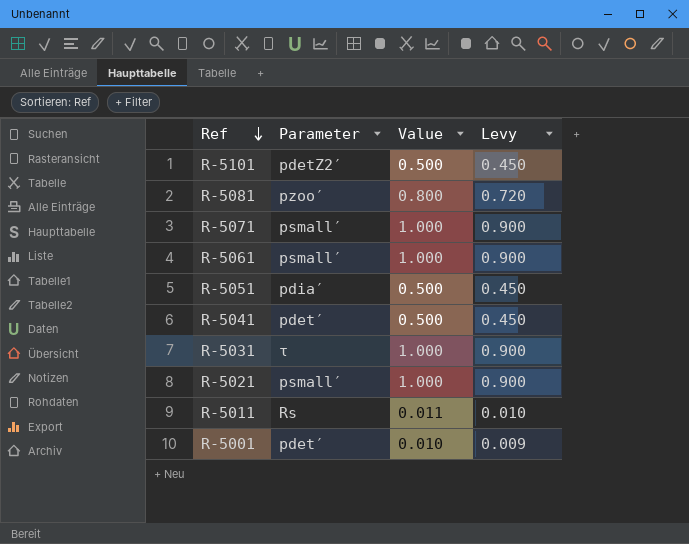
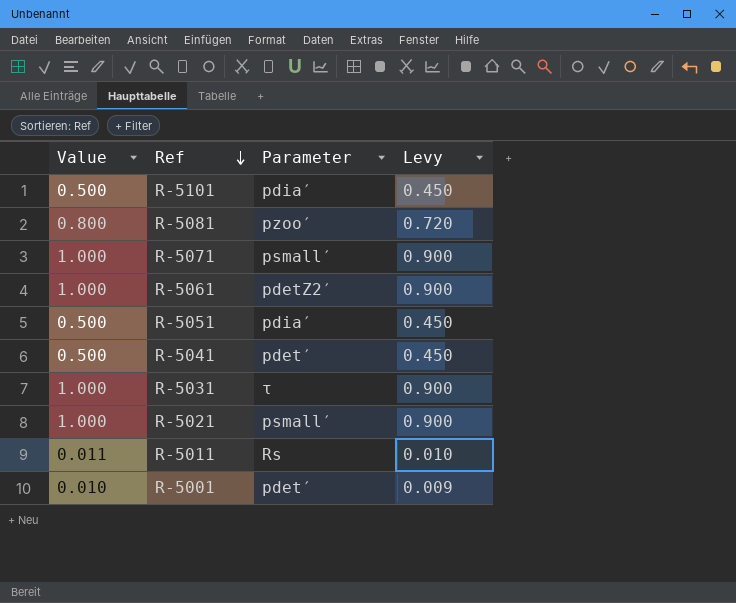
column Value | position: 3 -> 1
R-5101 | Parameter: pdetZ2′ -> pdia′
R-5061 | Parameter: psmall′ -> pdetZ2′

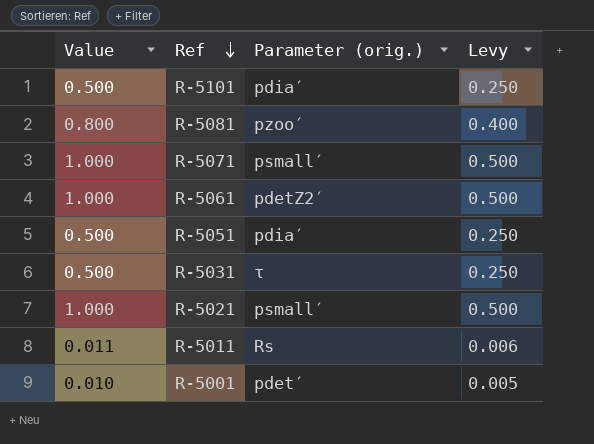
column name: Parameter -> Parameter (orig.)
column Levy | formula: [Value] * 0.9 -> [Value] * 0.5
row R-5041: 0.500 | pdet′ | 0.450 -> none
R-5031 | Value: 1.000 -> 0.500

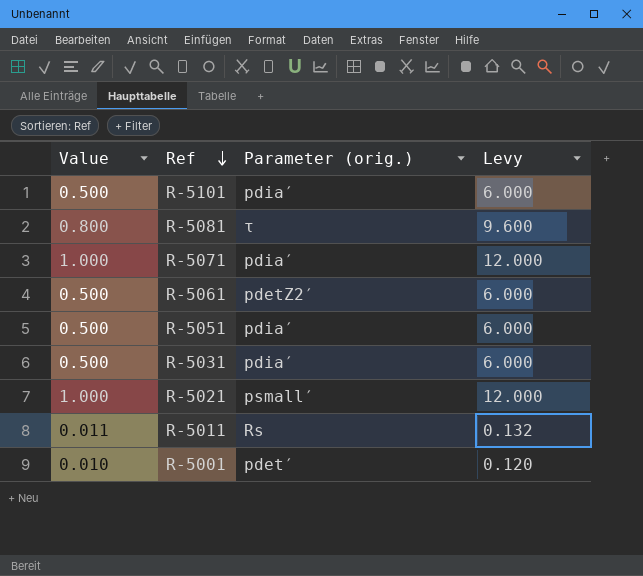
column Levy | formula: [Value] * 0.5 -> [Value] * 12
R-5081 | Parameter (orig.): pzoo′ -> τ
R-5071 | Parameter (orig.): psmall′ -> pdia′
R-5061 | Value: 1.000 -> 0.500
R-5031 | Parameter (orig.): τ -> pdia′

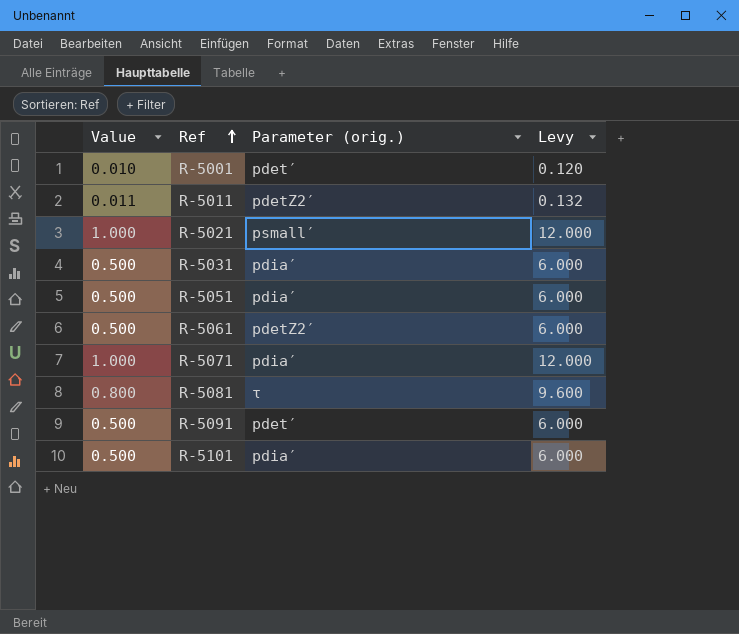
row order: Ref descending -> Ref ascending
R-5011 | Parameter (orig.): Rs -> pdetZ2′
row R-5091: none -> 0.500 | pdet′ | 6.000

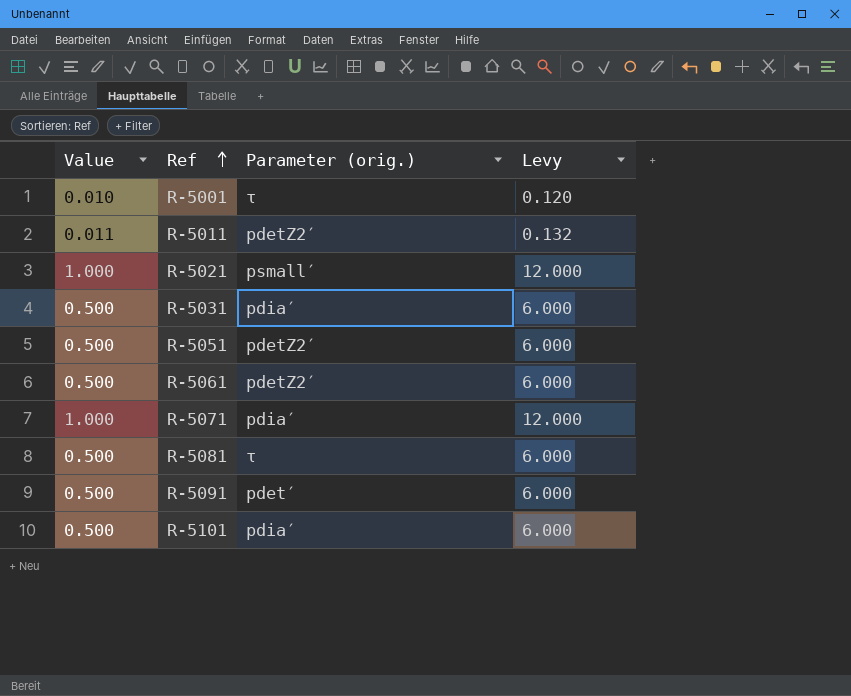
R-5001 | Parameter (orig.): pdet′ -> τ
R-5051 | Parameter (orig.): pdia′ -> pdetZ2′
R-5081 | Value: 0.800 -> 0.500
R-5081 | Levy: 9.600 -> 6.000

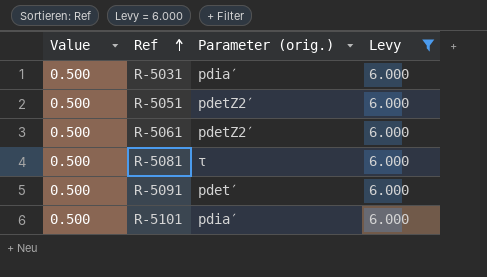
filter: none -> Levy = 6.000

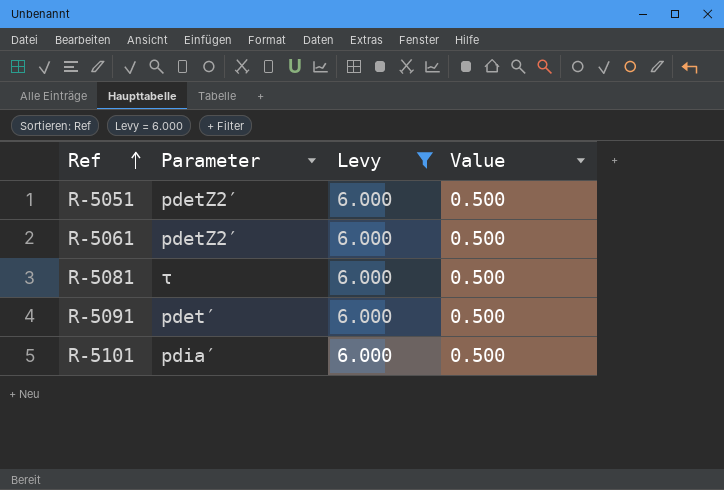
column name: Parameter (orig.) -> Parameter
column Value | position: 1 -> 4
row R-5031: 0.500 | pdia′ | 6.000 -> none

